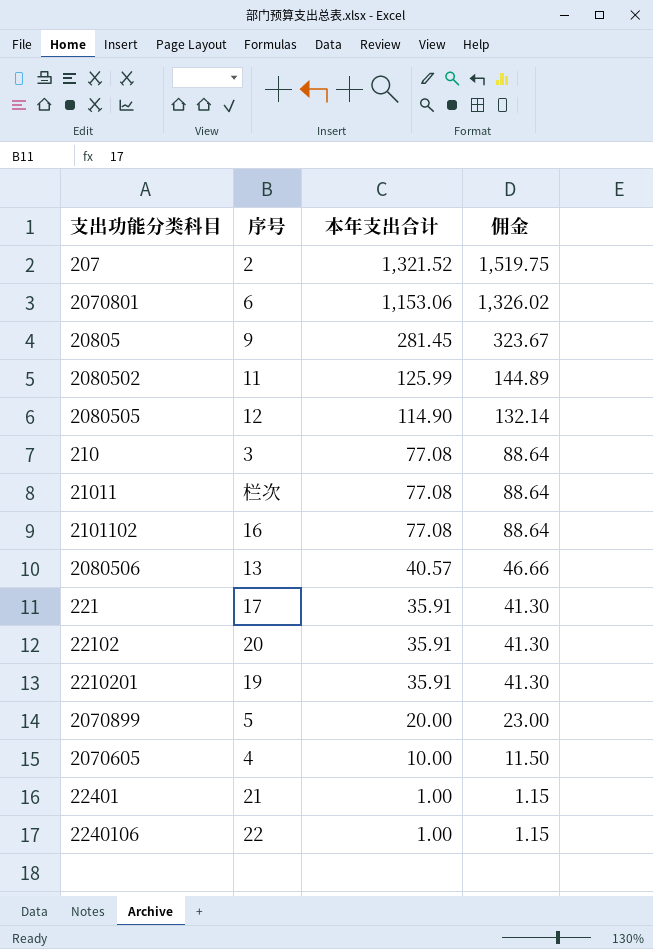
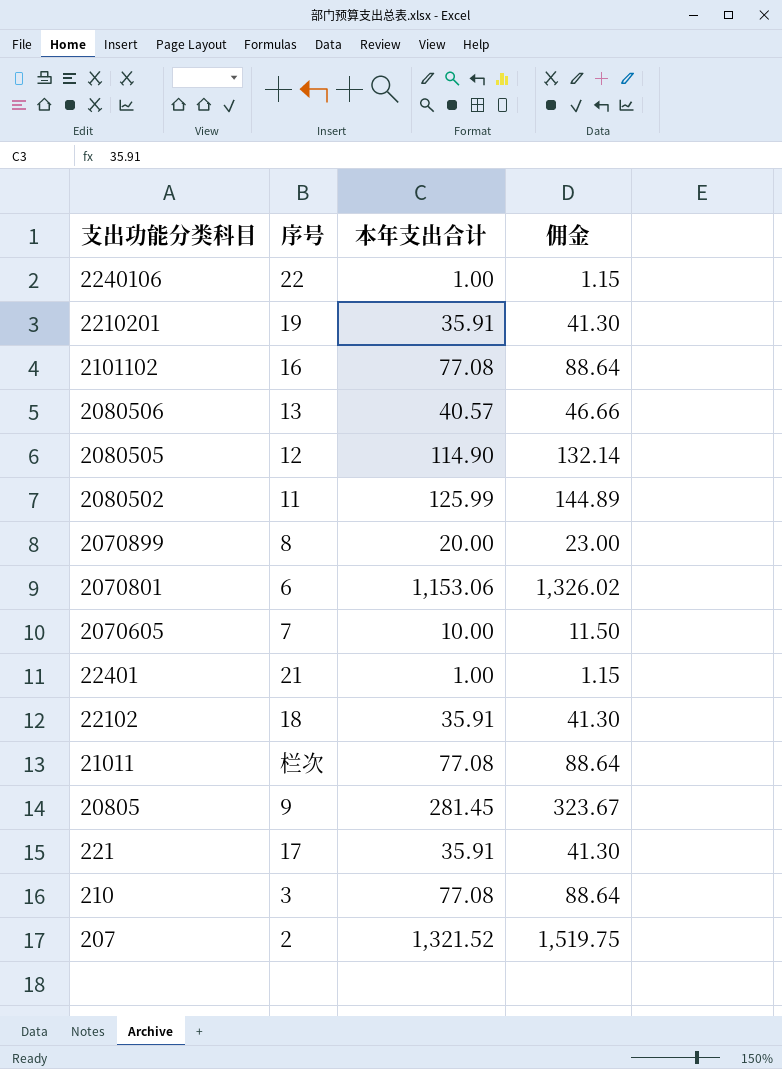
row order: 本年支出合计 descending -> 支出功能分类科目 descending
2070899 | 序号: 5 -> 8
2070605 | 序号: 4 -> 7
22102 | 序号: 20 -> 18

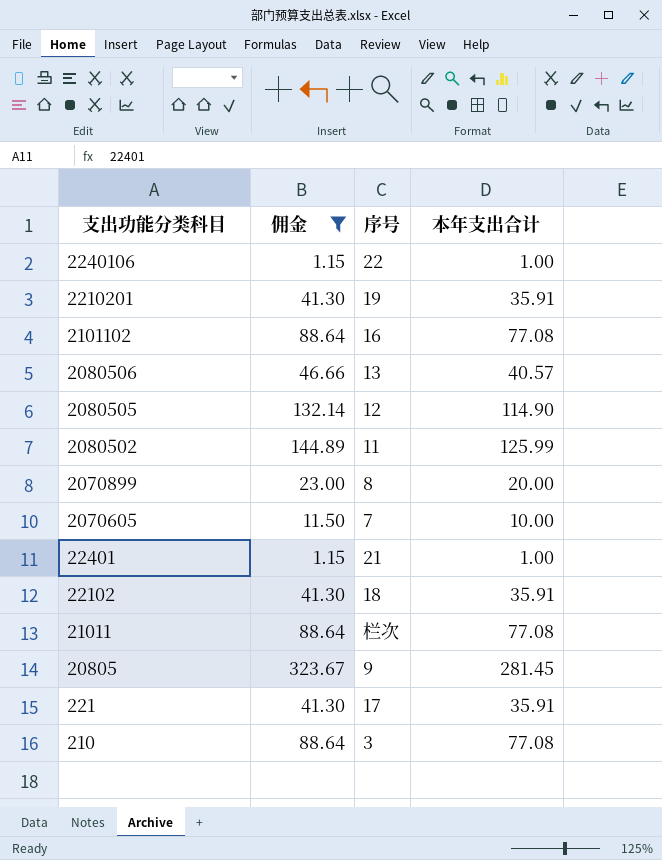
filter: none -> 佣金 <= 323.67
column 佣金 | position: 4 -> 2

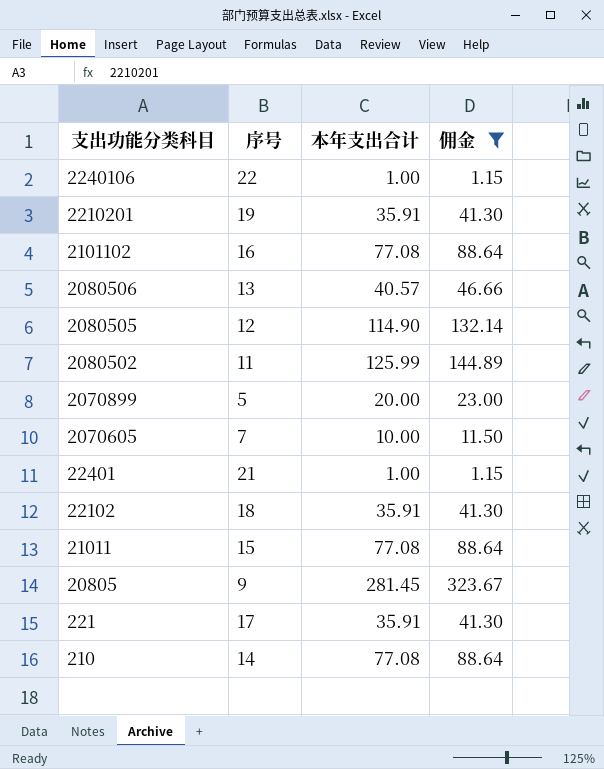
column 佣金 | position: 2 -> 4
2070899 | 序号: 8 -> 5
21011 | 序号: 栏次 -> 15
210 | 序号: 3 -> 14

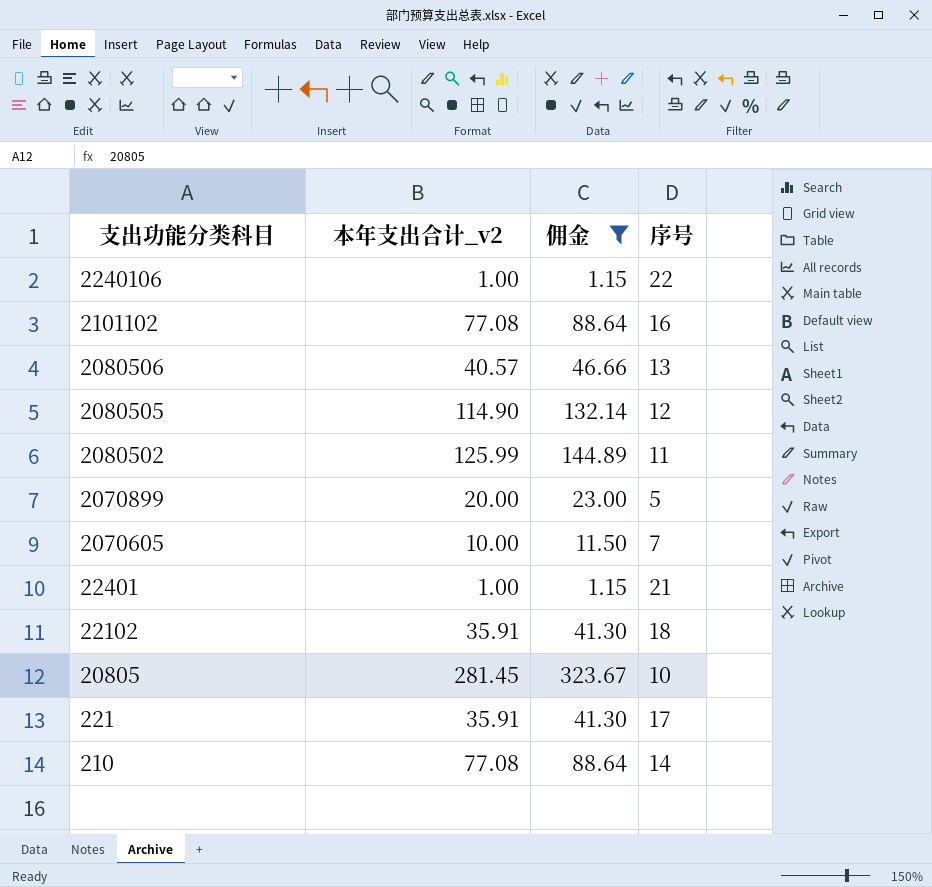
column name: 本年支出合计 -> 本年支出合计_v2
column 序号 | position: 2 -> 4
row 2210201: 19 | 35.91 | 41.30 -> none
row 21011: 15 | 77.08 | 88.64 -> none
20805 | 序号: 9 -> 10

